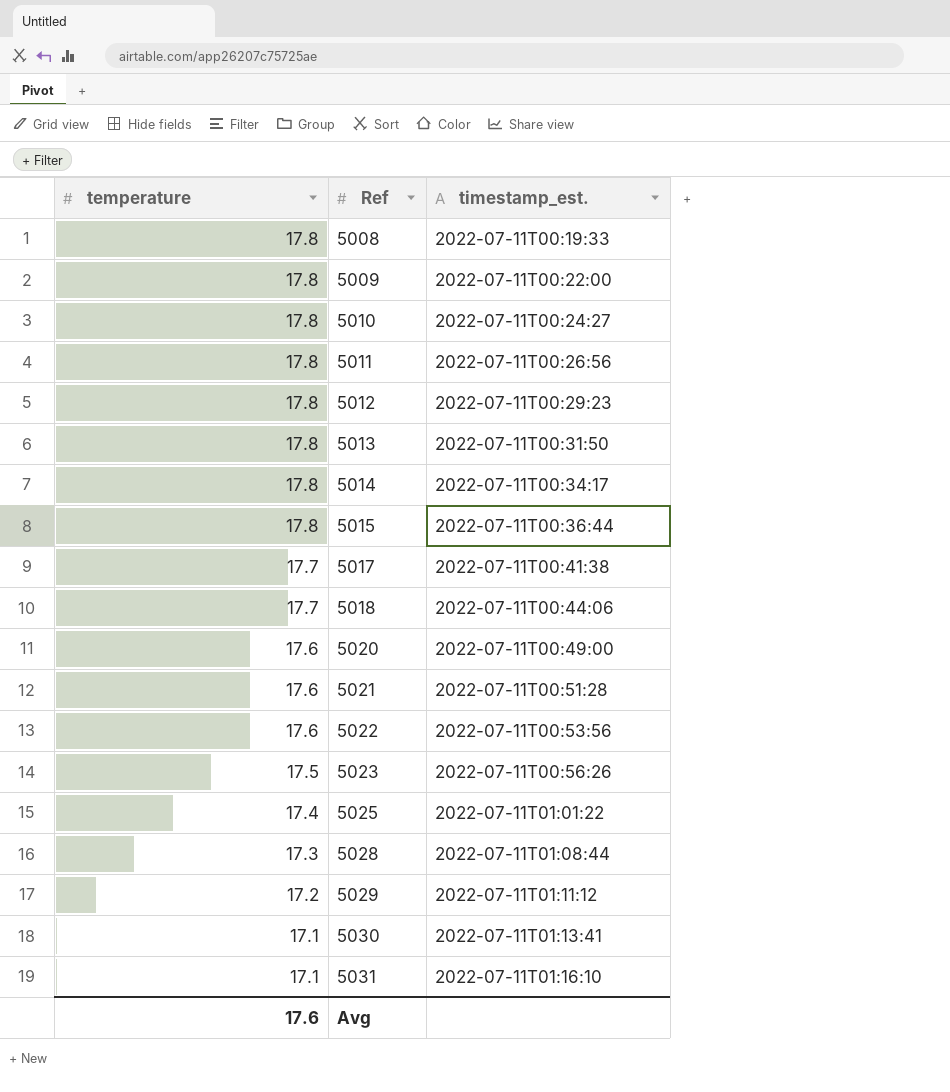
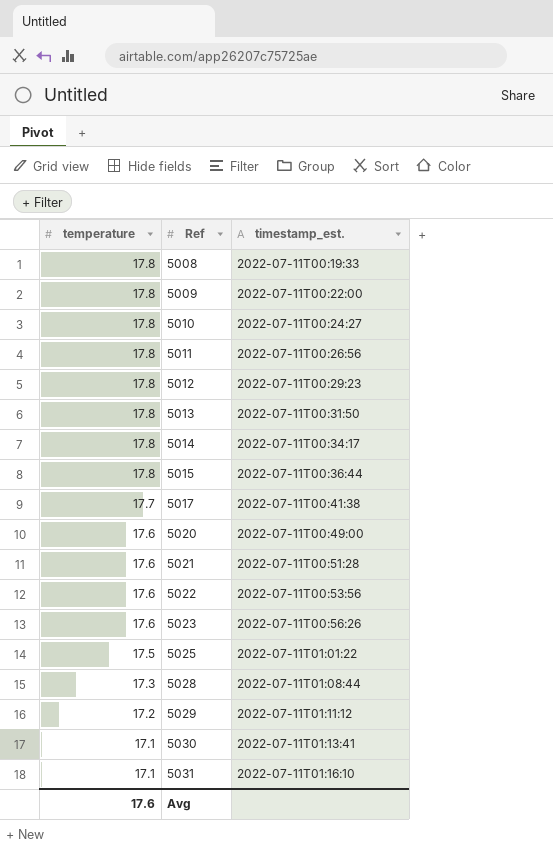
row 5018: 17.7 | 2022-07-11T00:44:06 -> none
5023 | temperature: 17.5 -> 17.6
5025 | temperature: 17.4 -> 17.5

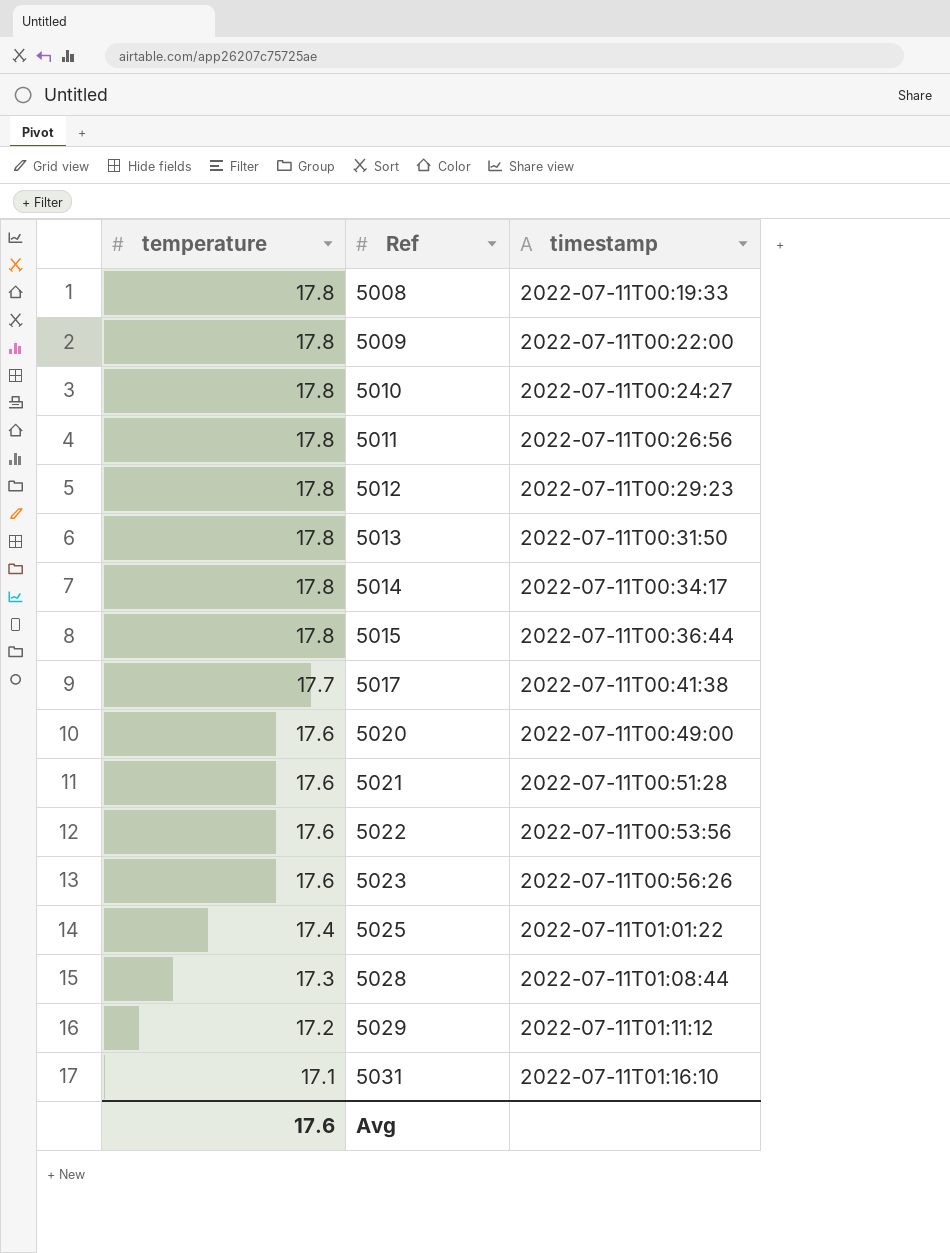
column name: timestamp_est. -> timestamp
row 5030: 17.1 | 2022-07-11T01:13:41 -> none
5025 | temperature: 17.5 -> 17.4

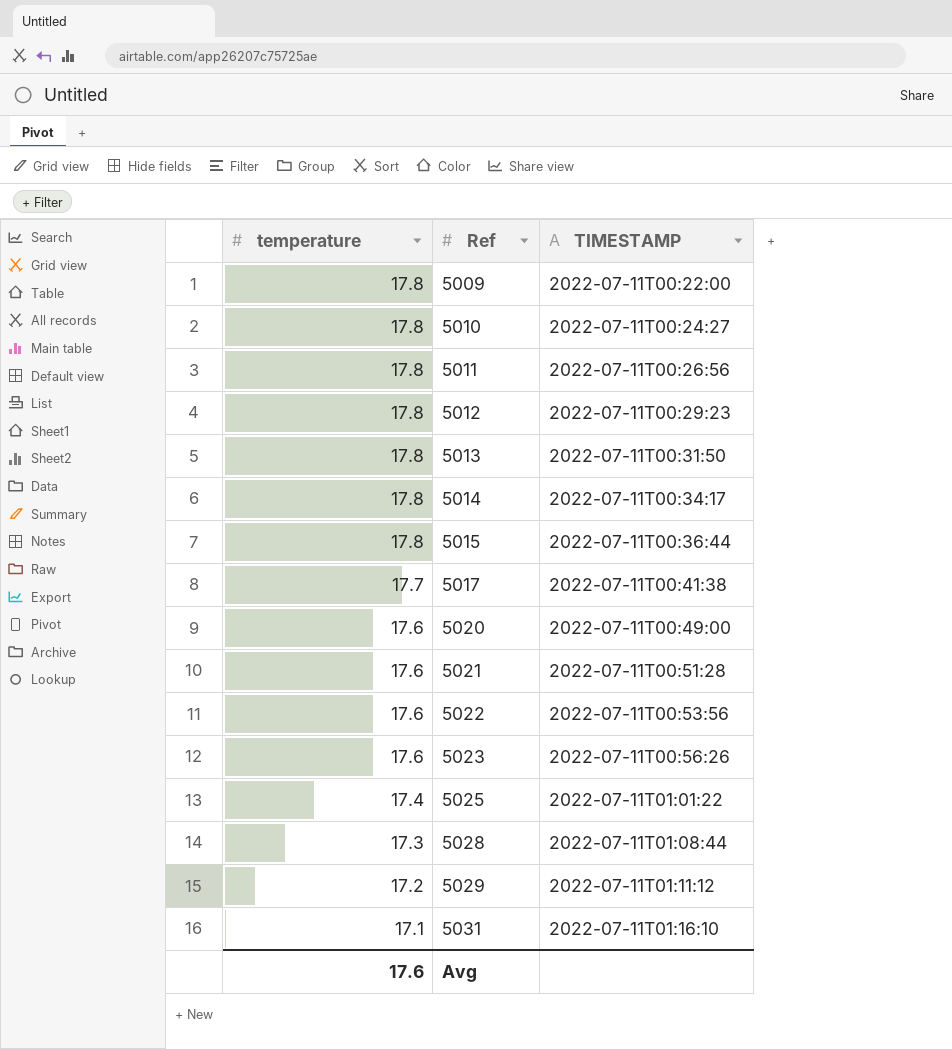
column name: timestamp -> TIMESTAMP
row 5008: 17.8 | 2022-07-11T00:19:33 -> none

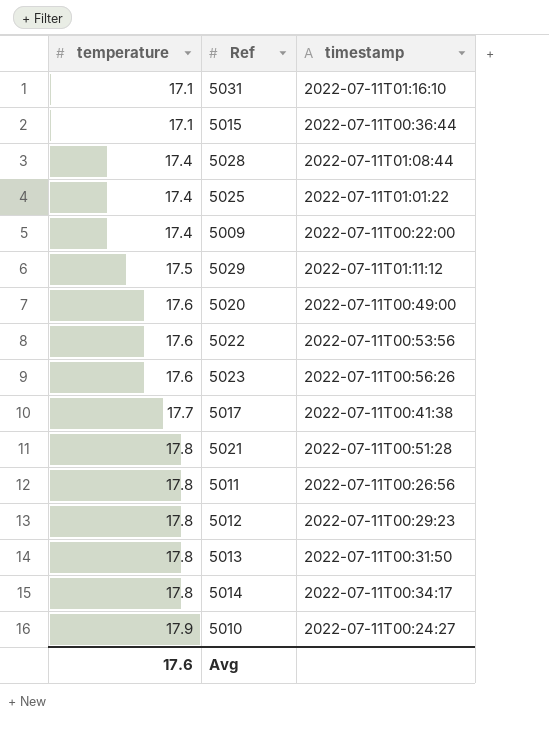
row order: temperature descending -> temperature ascending
column name: TIMESTAMP -> timestamp
5015 | temperature: 17.8 -> 17.1
5028 | temperature: 17.3 -> 17.4
5009 | temperature: 17.8 -> 17.4
5029 | temperature: 17.2 -> 17.5
5021 | temperature: 17.6 -> 17.8
5010 | temperature: 17.8 -> 17.9

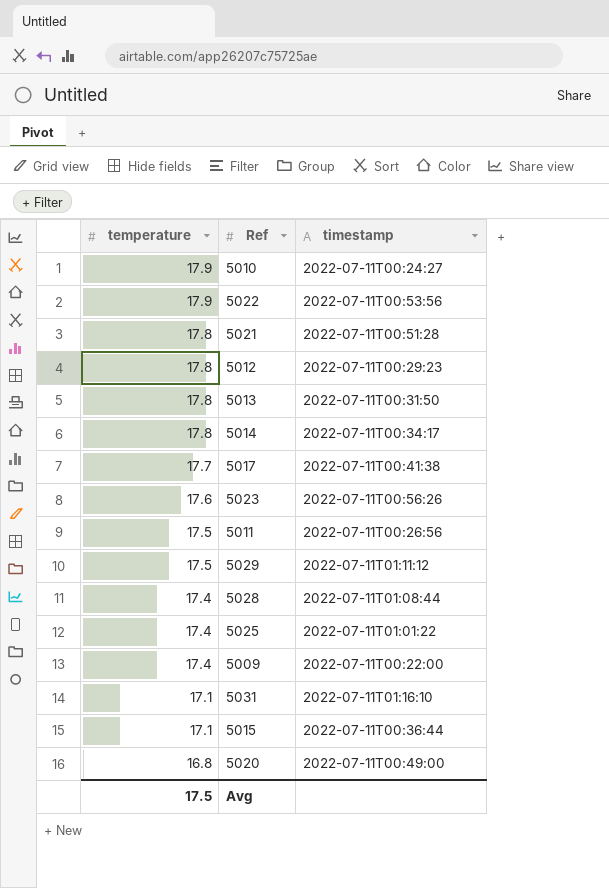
row order: temperature ascending -> temperature descending
5022 | temperature: 17.6 -> 17.9
5011 | temperature: 17.8 -> 17.5
5020 | temperature: 17.6 -> 16.8
Avg | temperature: 17.6 -> 17.5

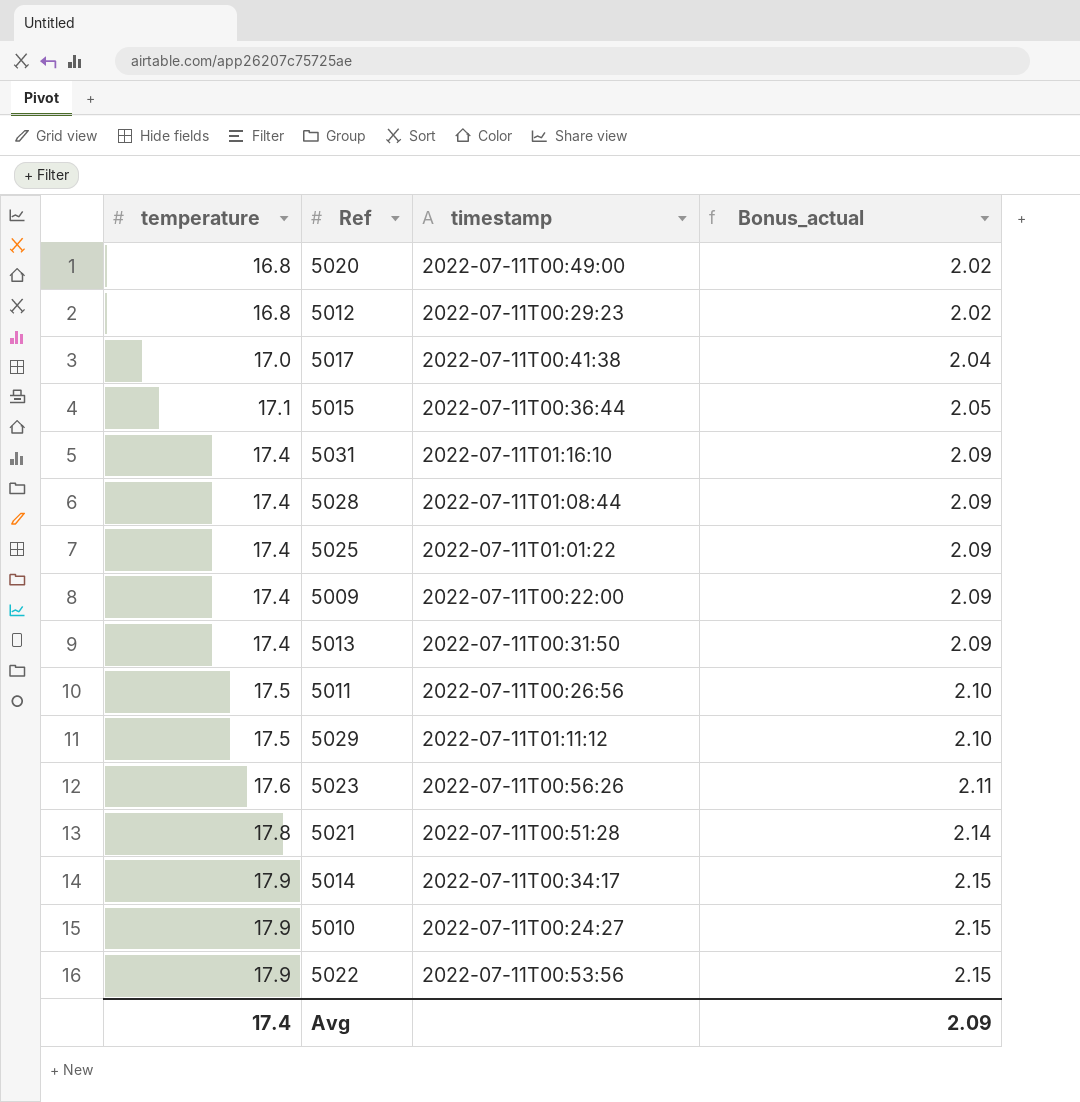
row order: temperature descending -> temperature ascending
column Bonus_actual | formula: none -> [temperature] * 0.12
5012 | temperature: 17.8 -> 16.8
5017 | temperature: 17.7 -> 17.0
5031 | temperature: 17.1 -> 17.4
5013 | temperature: 17.8 -> 17.4
5014 | temperature: 17.8 -> 17.9
Avg | temperature: 17.5 -> 17.4

